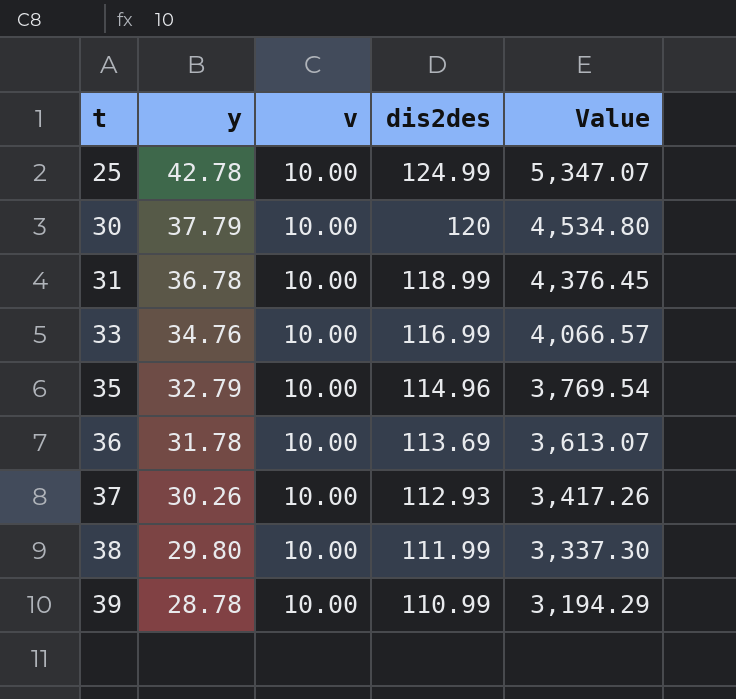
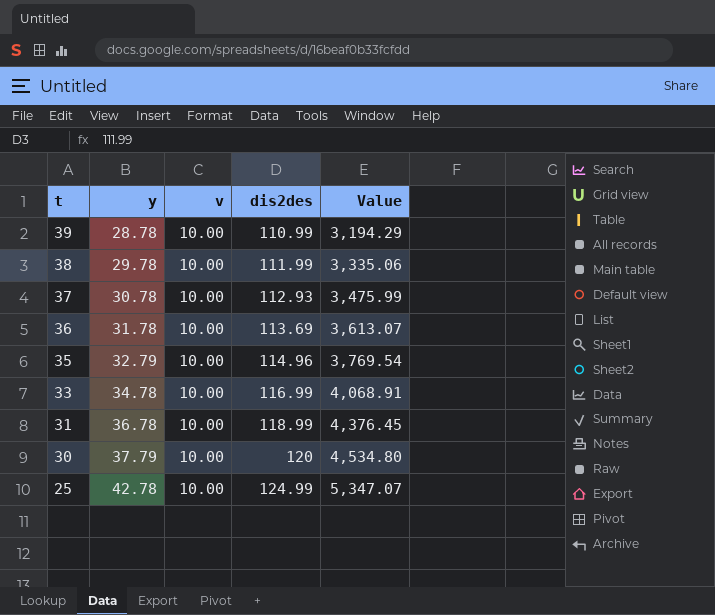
row order: t ascending -> t descending
38 | y: 29.80 -> 29.78
38 | Value: 3,337.30 -> 3,335.06
37 | y: 30.26 -> 30.78
37 | Value: 3,417.26 -> 3,475.99
33 | y: 34.76 -> 34.78
33 | Value: 4,066.57 -> 4,068.91

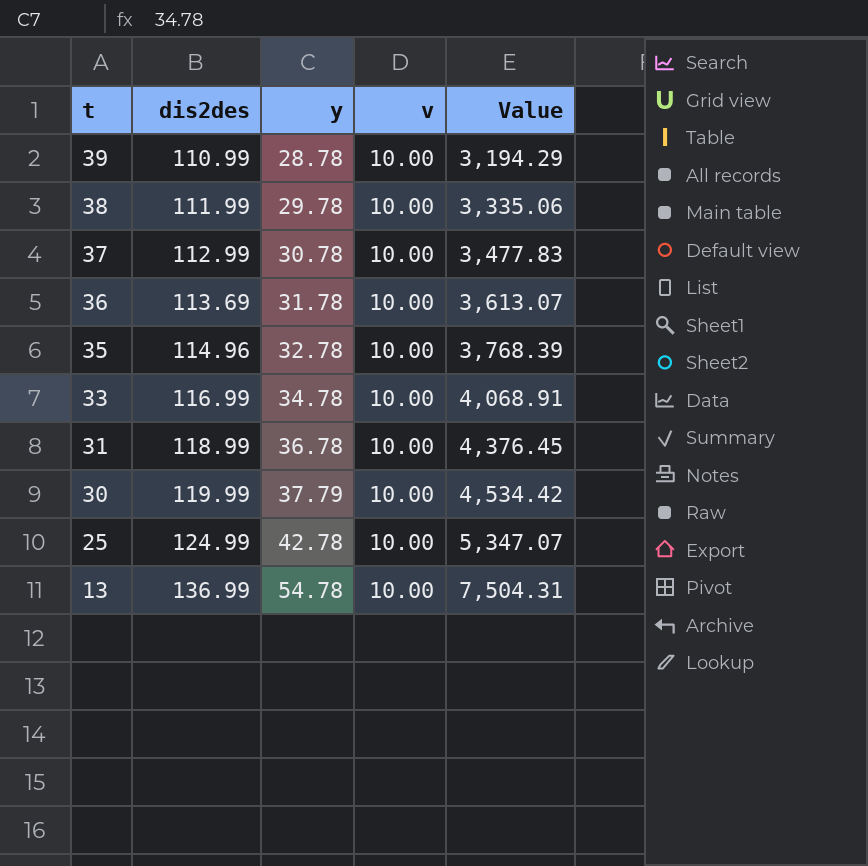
column dis2des | position: 4 -> 2
37 | dis2des: 112.93 -> 112.99
37 | Value: 3,475.99 -> 3,477.83
35 | y: 32.79 -> 32.78
35 | Value: 3,769.54 -> 3,768.39
30 | dis2des: 120 -> 119.99
30 | Value: 4,534.80 -> 4,534.42
row 13: none -> 136.99 | 54.78 | 10.00 | 7,504.31

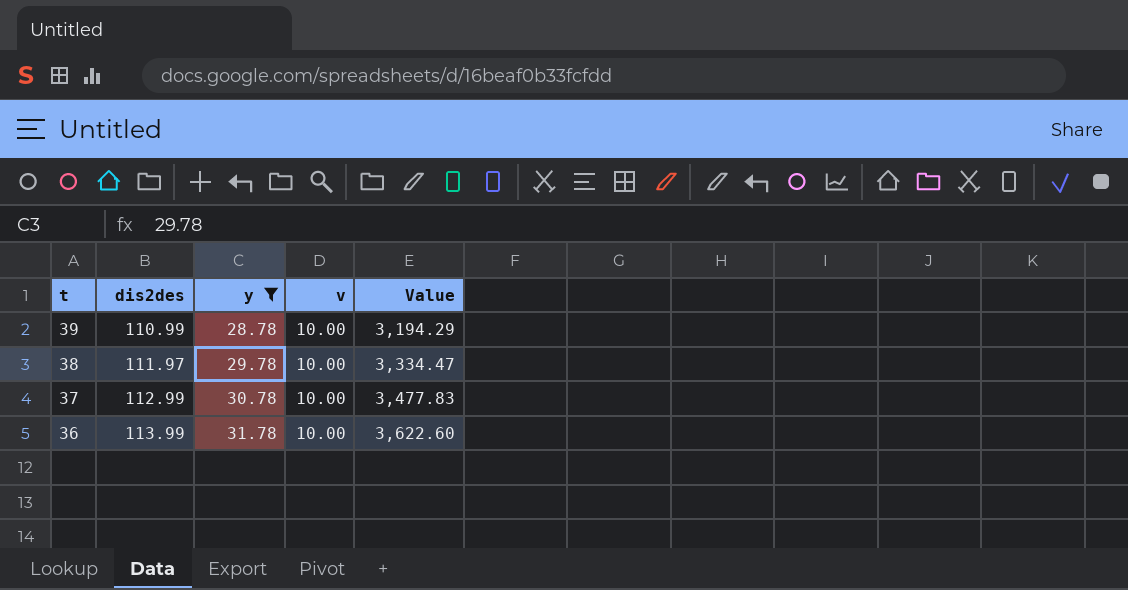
filter: none -> y <= 31.78
38 | dis2des: 111.99 -> 111.97
38 | Value: 3,335.06 -> 3,334.47
36 | dis2des: 113.69 -> 113.99
36 | Value: 3,613.07 -> 3,622.60

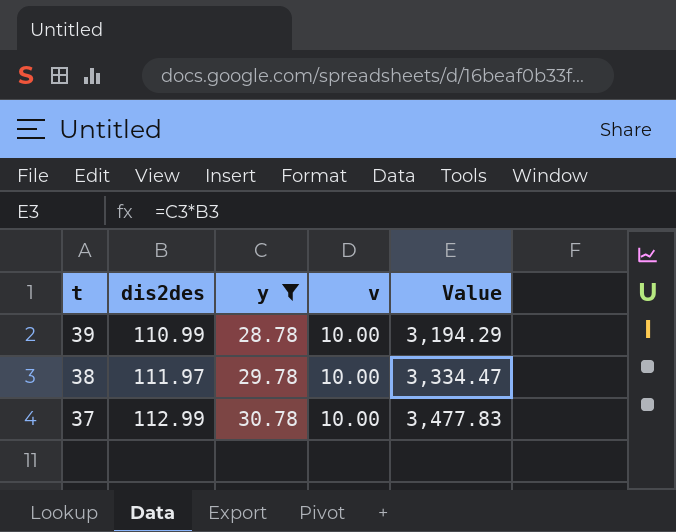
row 36: 113.99 | 31.78 | 10.00 | 3,622.60 -> none

